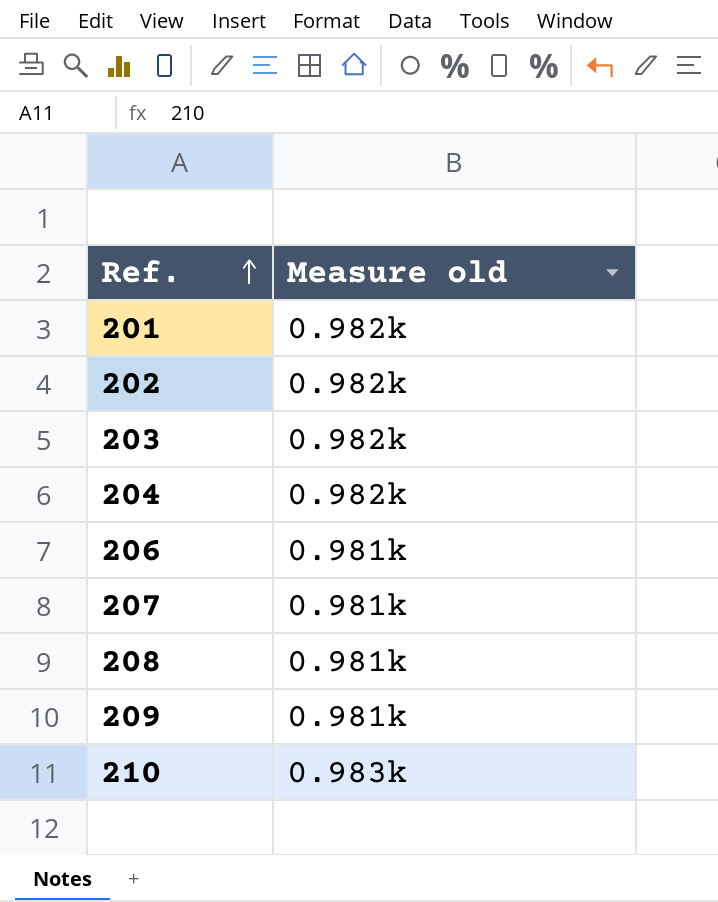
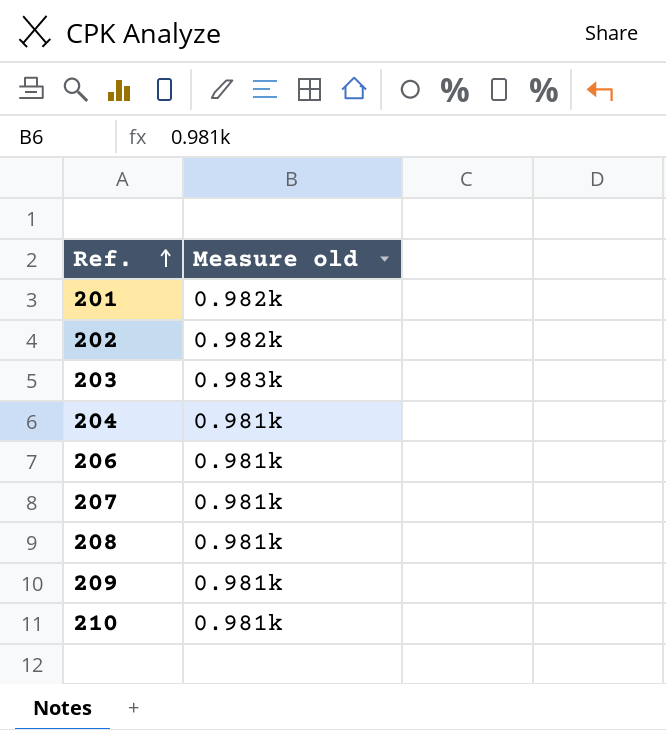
203 | Measure old: 0.982k -> 0.983k
204 | Measure old: 0.982k -> 0.981k
210 | Measure old: 0.983k -> 0.981k

